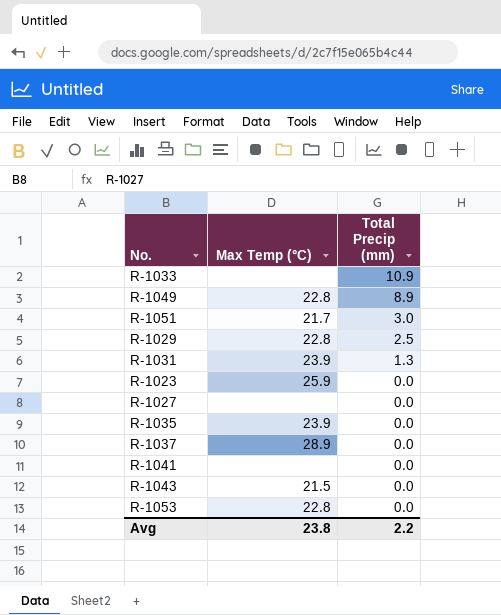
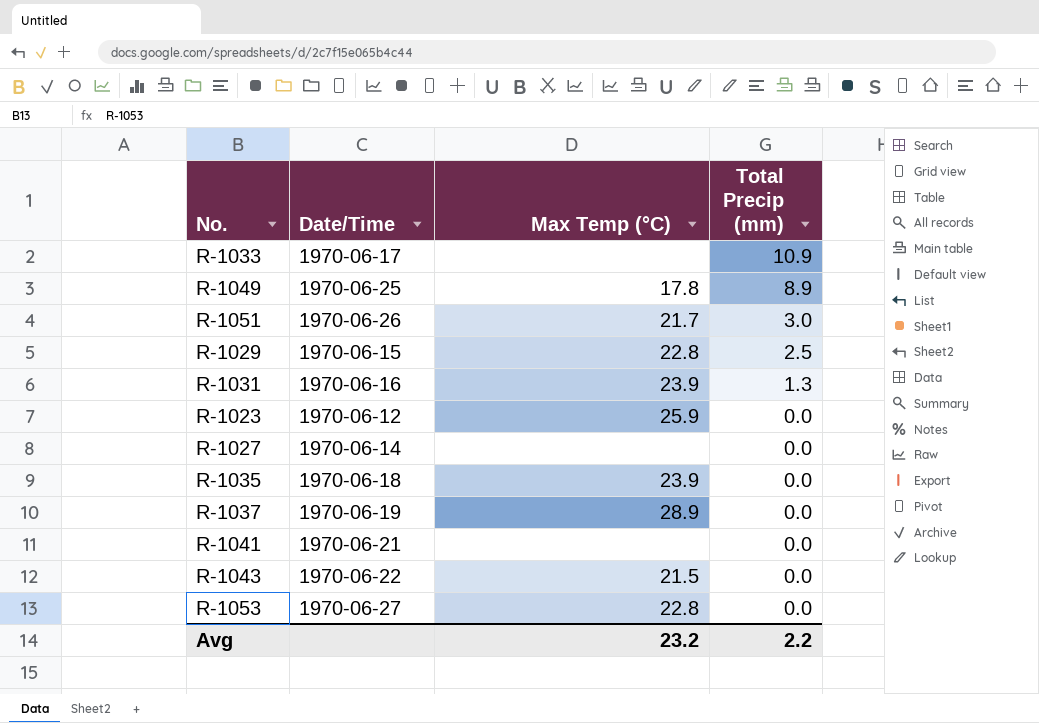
column Date/Time | position: none -> 2
R-1049 | Max Temp (°C): 22.8 -> 17.8
Avg | Max Temp (°C): 23.8 -> 23.2

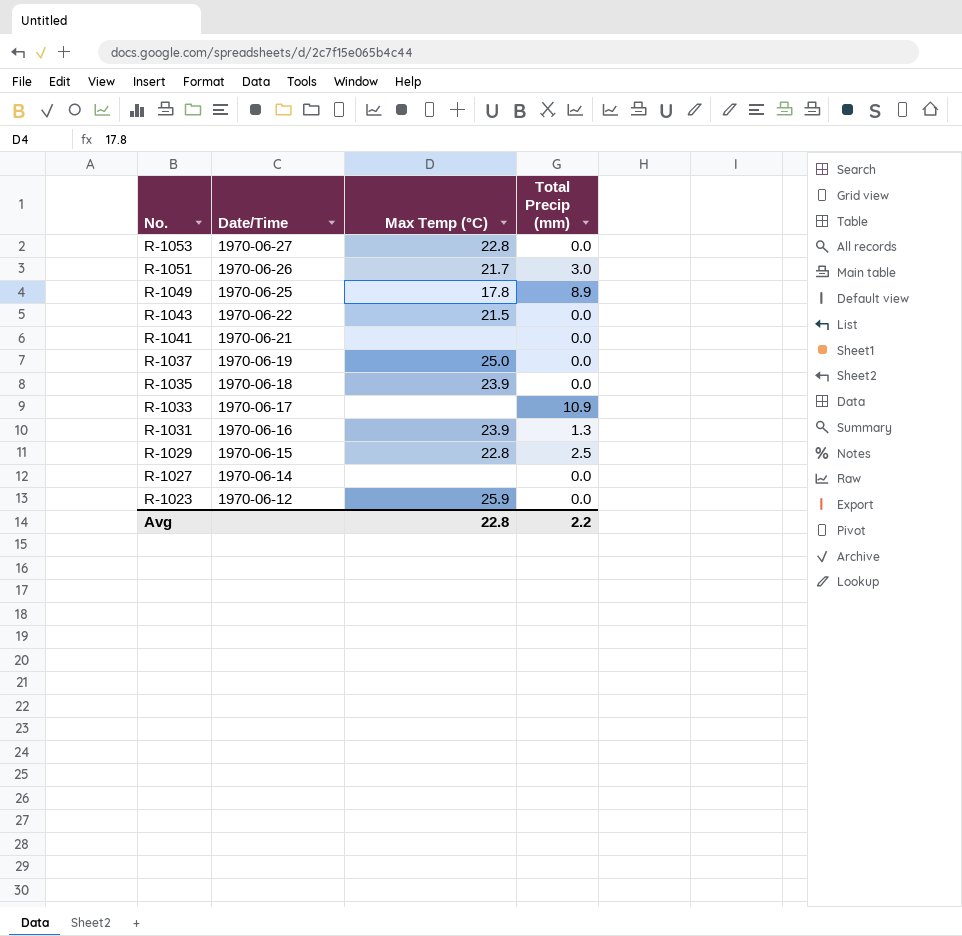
row order: Total Precip (mm) descending -> No. descending
R-1037 | Max Temp (°C): 28.9 -> 25.0
Avg | Max Temp (°C): 23.2 -> 22.8

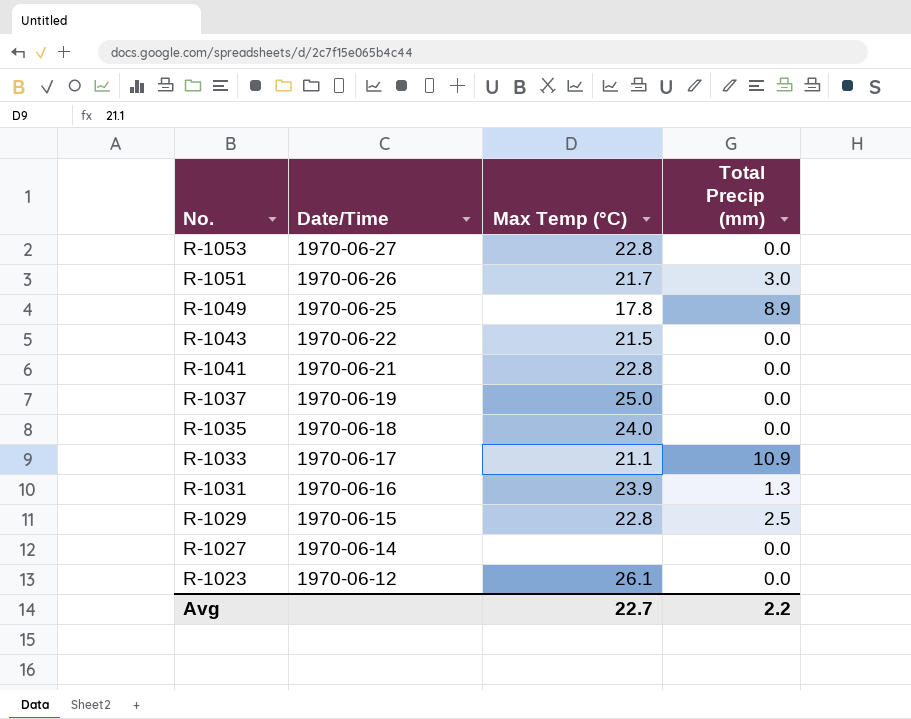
R-1041 | Max Temp (°C): none -> 22.8
R-1035 | Max Temp (°C): 23.9 -> 24.0
R-1033 | Max Temp (°C): none -> 21.1
R-1023 | Max Temp (°C): 25.9 -> 26.1
Avg | Max Temp (°C): 22.8 -> 22.7

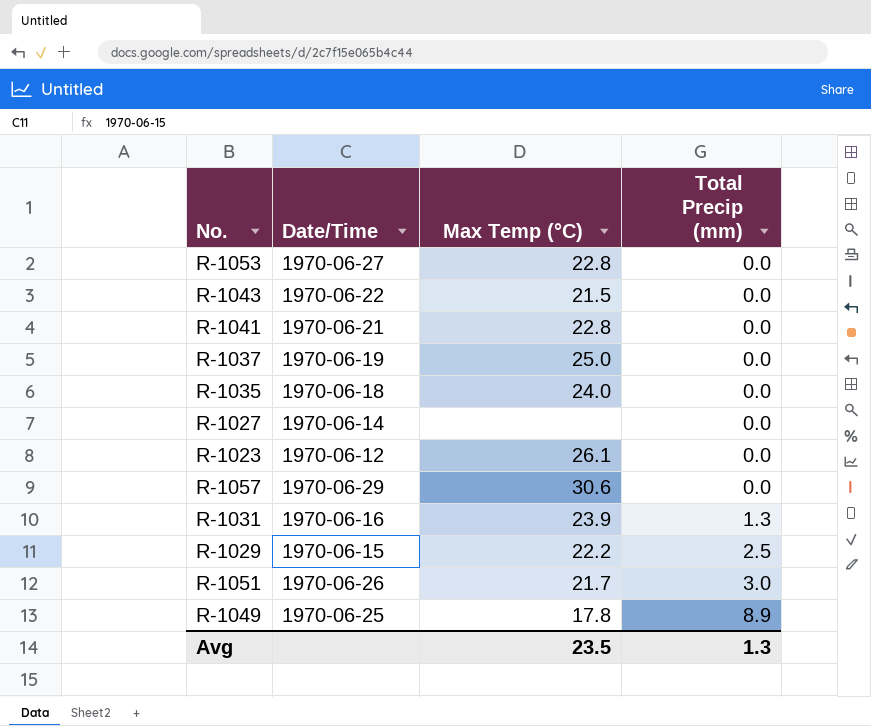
row order: No. descending -> Total Precip (mm) ascending
row R-1033: 1970-06-17 | 21.1 | 10.9 -> none
row R-1057: none -> 1970-06-29 | 30.6 | 0.0
R-1029 | Max Temp (°C): 22.8 -> 22.2
Avg | Max Temp (°C): 22.7 -> 23.5
Avg | Total Precip (mm): 2.2 -> 1.3

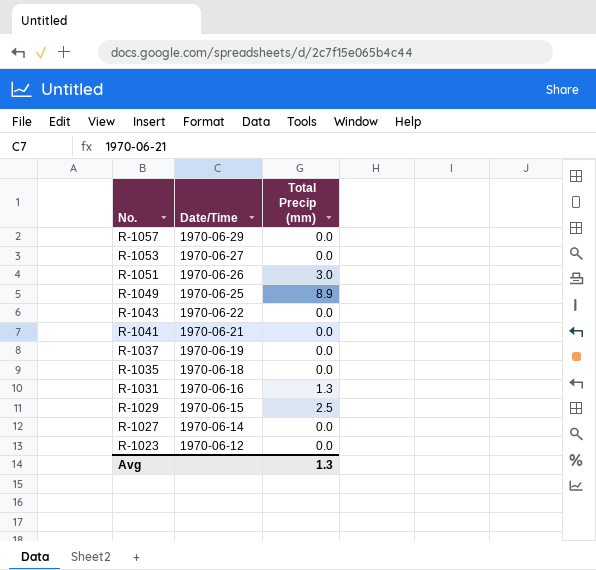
row order: Total Precip (mm) ascending -> No. descending
column Max Temp (°C) | position: 3 -> none

